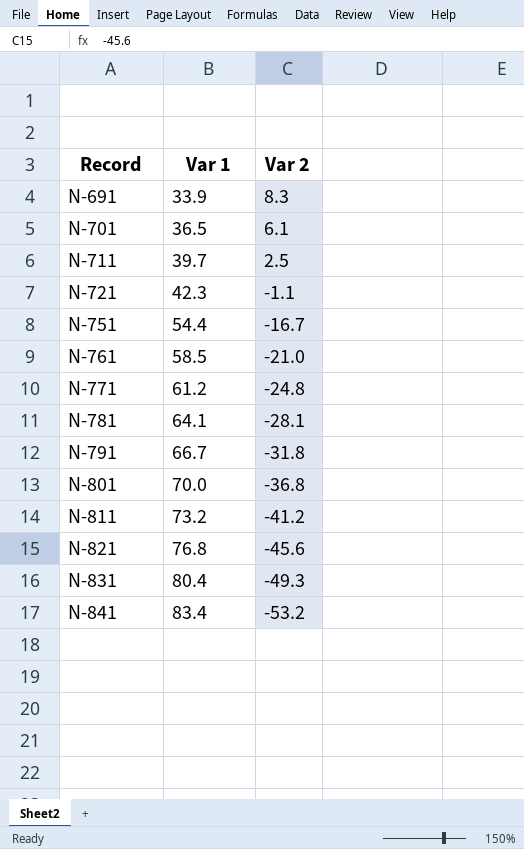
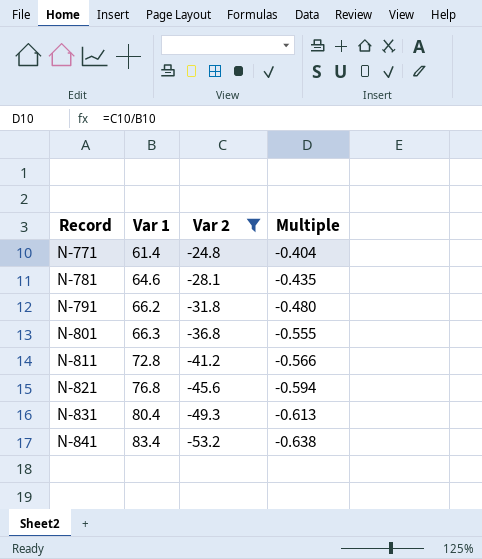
filter: none -> Var 2 <= -24.8
column Multiple | formula: none -> [Var 2] / [Var 1]
N-771 | Var 1: 61.2 -> 61.4
N-781 | Var 1: 64.1 -> 64.6
N-791 | Var 1: 66.7 -> 66.2
N-801 | Var 1: 70.0 -> 66.3
N-811 | Var 1: 73.2 -> 72.8

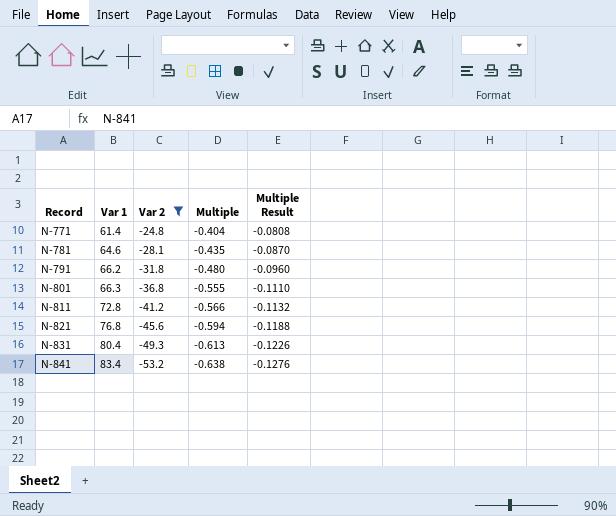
column Multiple Result | formula: none -> [Multiple] * 0.2

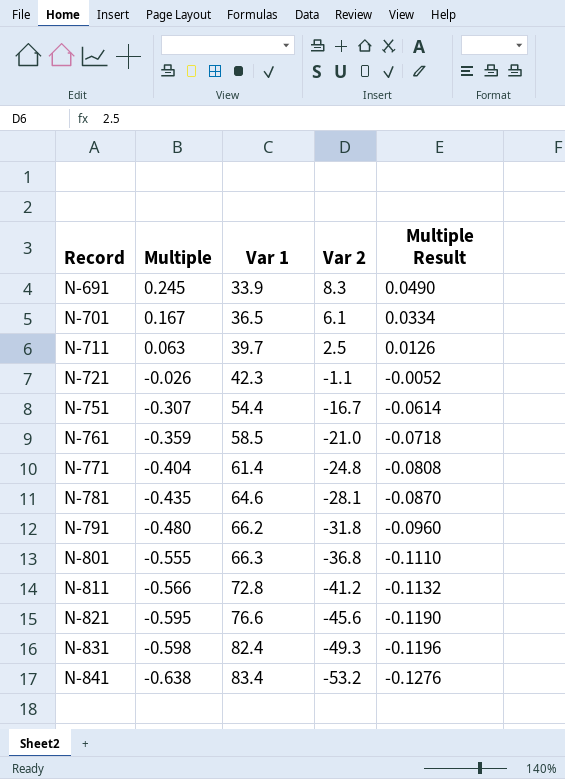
filter: Var 2 <= -24.8 -> none
column Multiple | position: 4 -> 2
N-821 | Multiple: -0.594 -> -0.595
N-821 | Var 1: 76.8 -> 76.6
N-821 | Multiple Result: -0.1188 -> -0.1190
N-831 | Multiple: -0.613 -> -0.598
N-831 | Var 1: 80.4 -> 82.4
N-831 | Multiple Result: -0.1226 -> -0.1196

